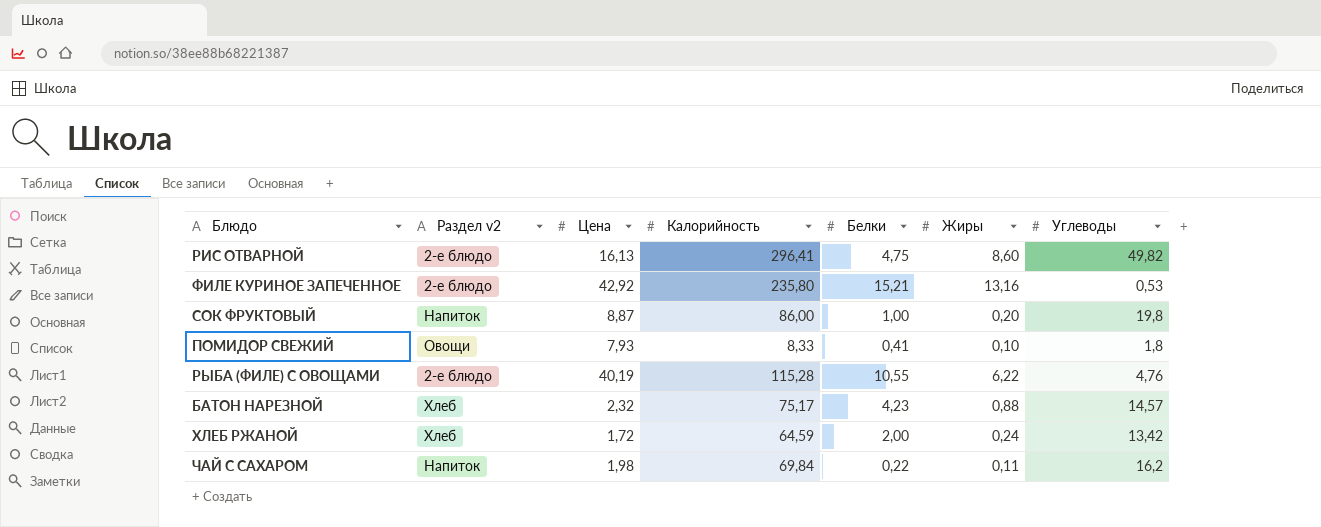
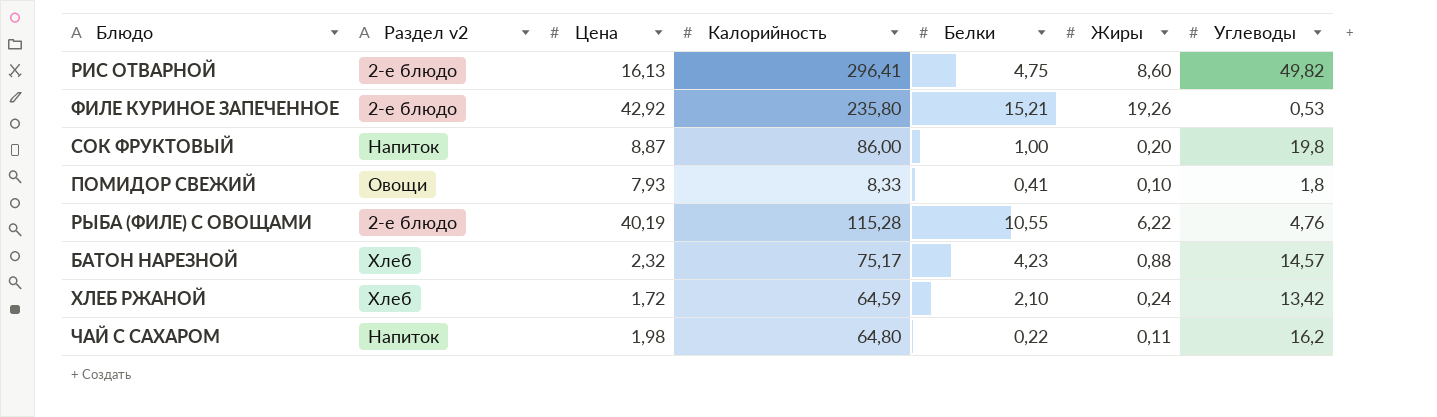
ФИЛЕ КУРИНОЕ ЗАПЕЧЕННОЕ | Жиры: 13,16 -> 19,26
ХЛЕБ РЖАНОЙ | Белки: 2,00 -> 2,10
ЧАЙ С САХАРОМ | Калорийность: 69,84 -> 64,80

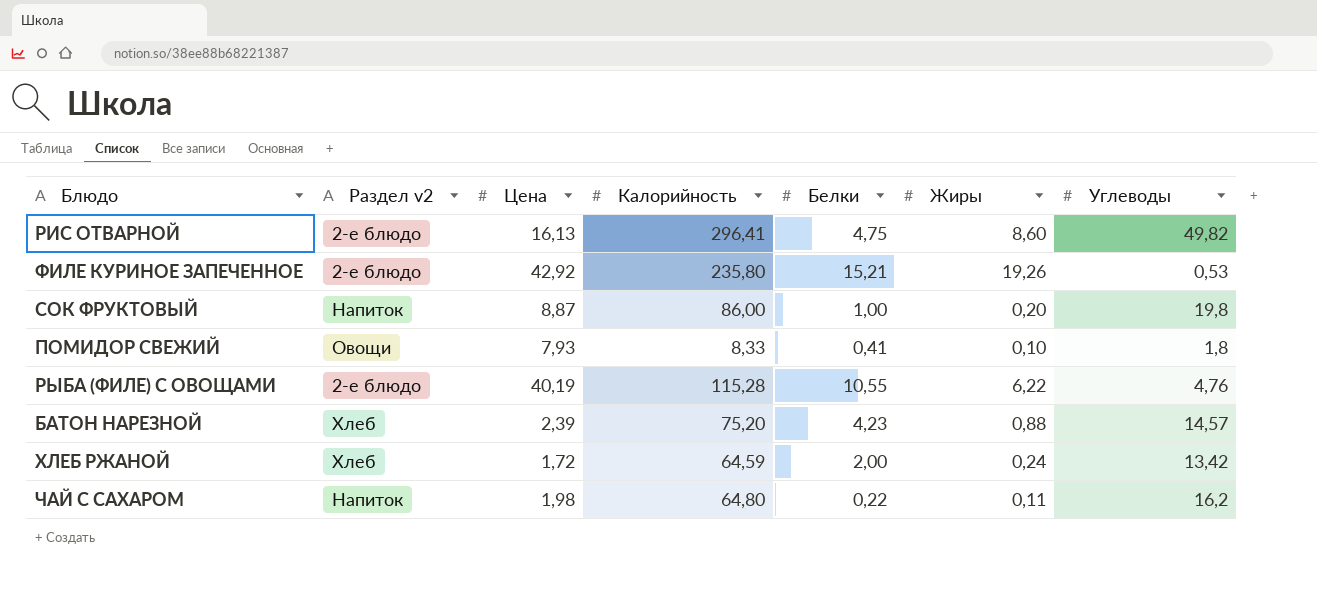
БАТОН НАРЕЗНОЙ | Цена: 2,32 -> 2,39
БАТОН НАРЕЗНОЙ | Калорийность: 75,17 -> 75,20
ХЛЕБ РЖАНОЙ | Белки: 2,10 -> 2,00

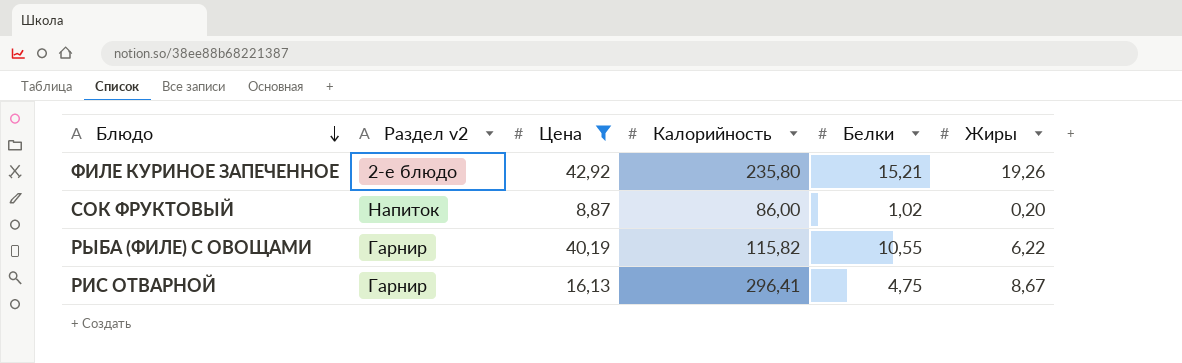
filter: none -> Цена >= 8,87
row order: none -> Блюдо descending
column Углеводы | position: 7 -> none
СОК ФРУКТОВЫЙ | Белки: 1,00 -> 1,02
РЫБА (ФИЛЕ) С ОВОЩАМИ | Раздел v2: 2-е блюдо -> Гарнир
РЫБА (ФИЛЕ) С ОВОЩАМИ | Калорийность: 115,28 -> 115,82
РИС ОТВАРНОЙ | Раздел v2: 2-е блюдо -> Гарнир
РИС ОТВАРНОЙ | Жиры: 8,60 -> 8,67

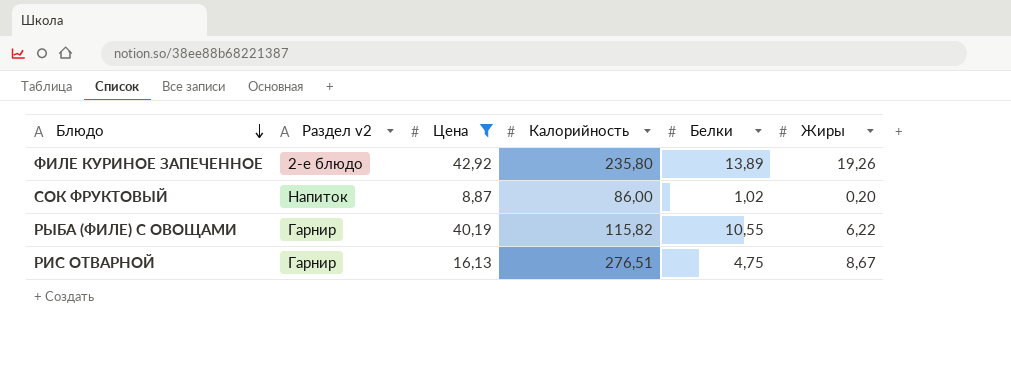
ФИЛЕ КУРИНОЕ ЗАПЕЧЕННОЕ | Белки: 15,21 -> 13,89
РИС ОТВАРНОЙ | Калорийность: 296,41 -> 276,51

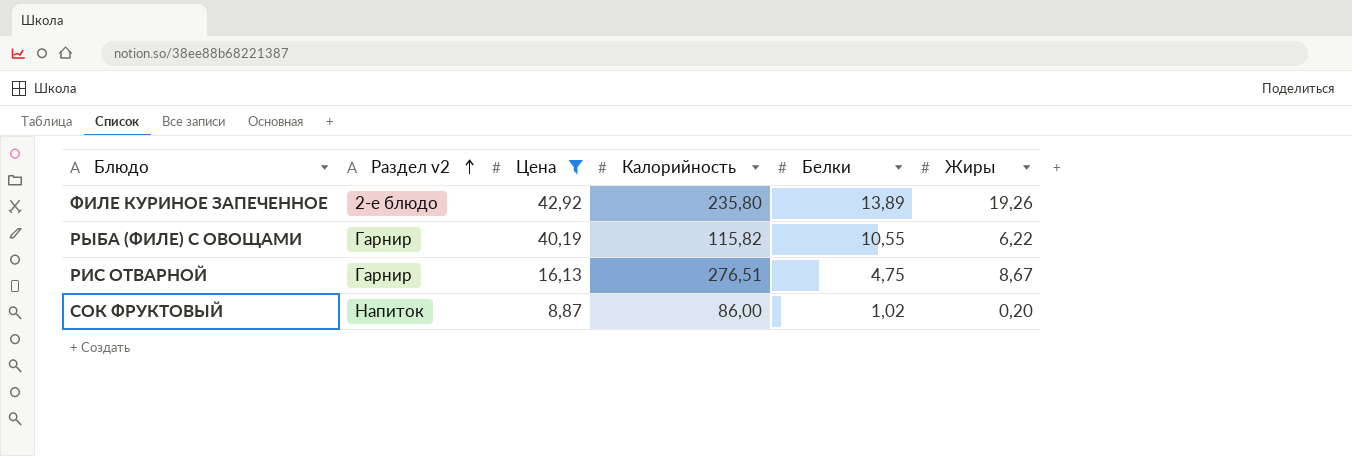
row order: Блюдо descending -> Раздел v2 ascending

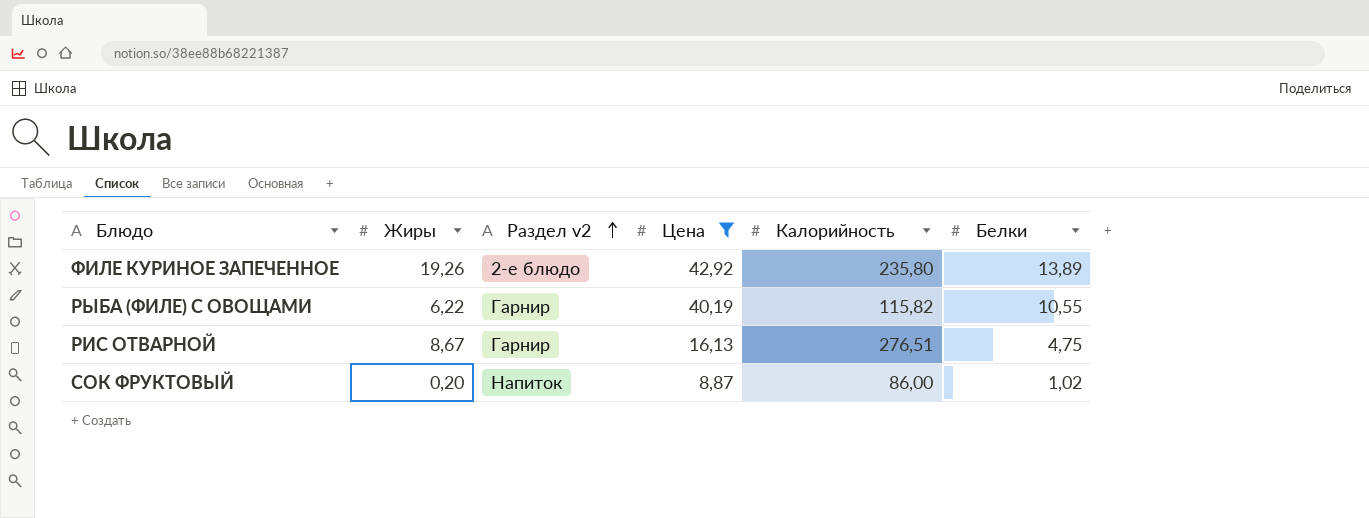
column Жиры | position: 6 -> 2

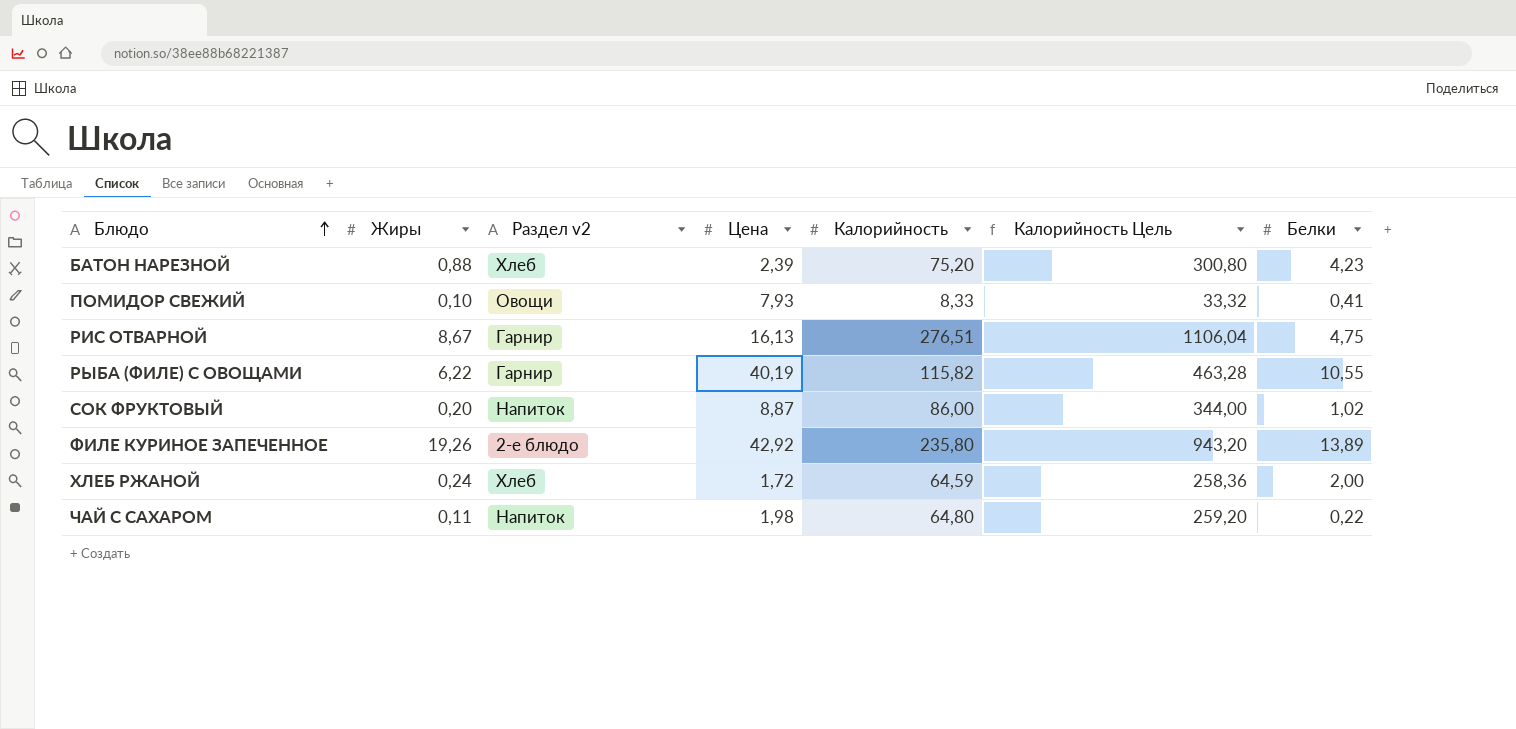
filter: Цена >= 8,87 -> none
row order: Раздел v2 ascending -> Блюдо ascending
column Калорийность Цель | formula: none -> [Калорийность] * 4

